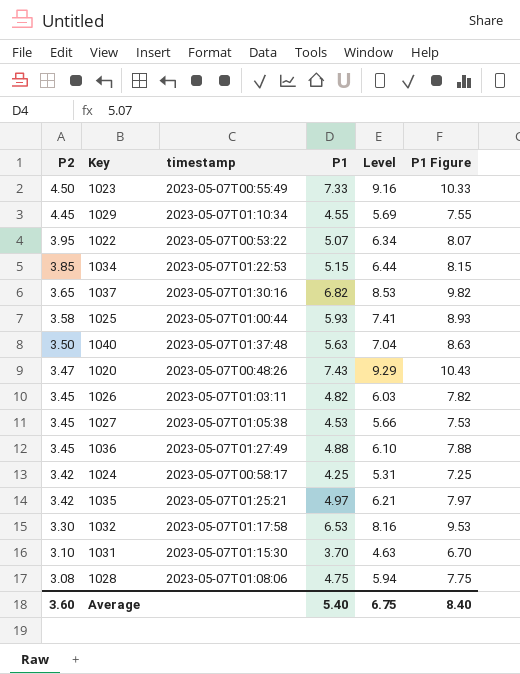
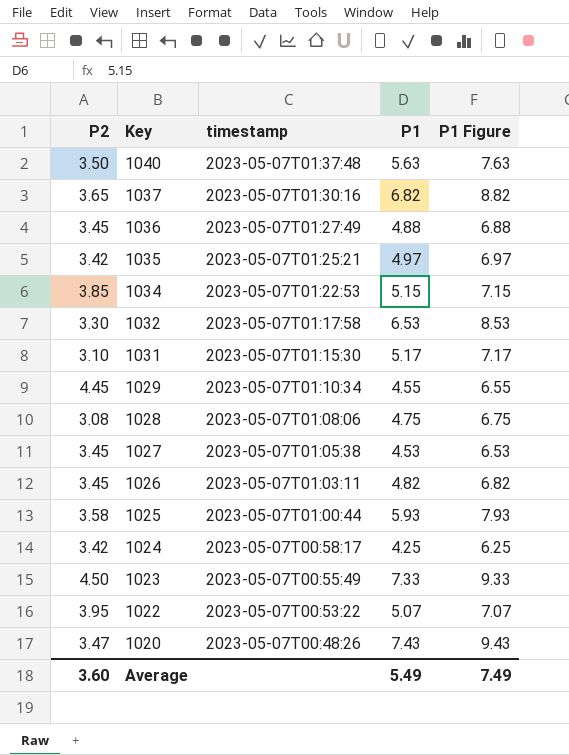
row order: P2 descending -> Key descending
column Level | formula: [P1] * 1.25 -> none
column P1 Figure | formula: [P1] + 3 -> [P1] + 2
1031 | P1: 3.70 -> 5.17
Average | P1: 5.40 -> 5.49
Average | P1 Figure: 8.40 -> 7.49

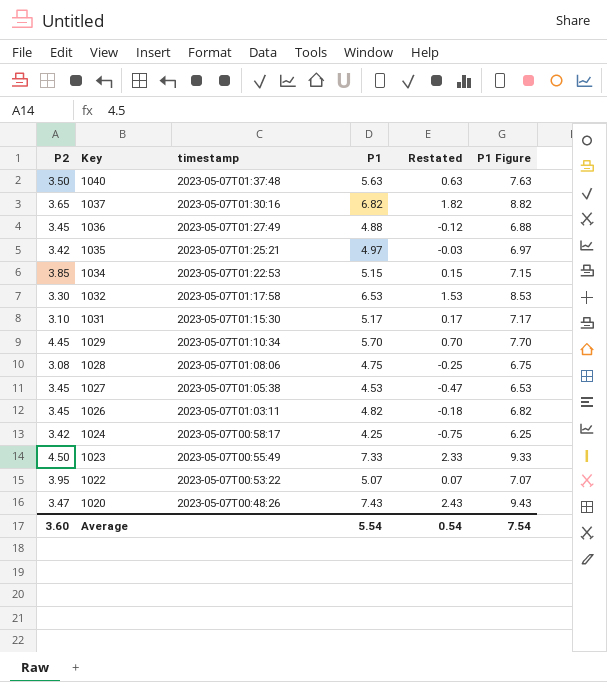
column Restated | formula: none -> [P1] - 5
row 1025: 3.58 | 2023-05-07T01:00:44 | 5.93 | 7.93 -> none
1029 | P1: 4.55 -> 5.70
1029 | P1 Figure: 6.55 -> 7.70
Average | P1: 5.49 -> 5.54
Average | P1 Figure: 7.49 -> 7.54

